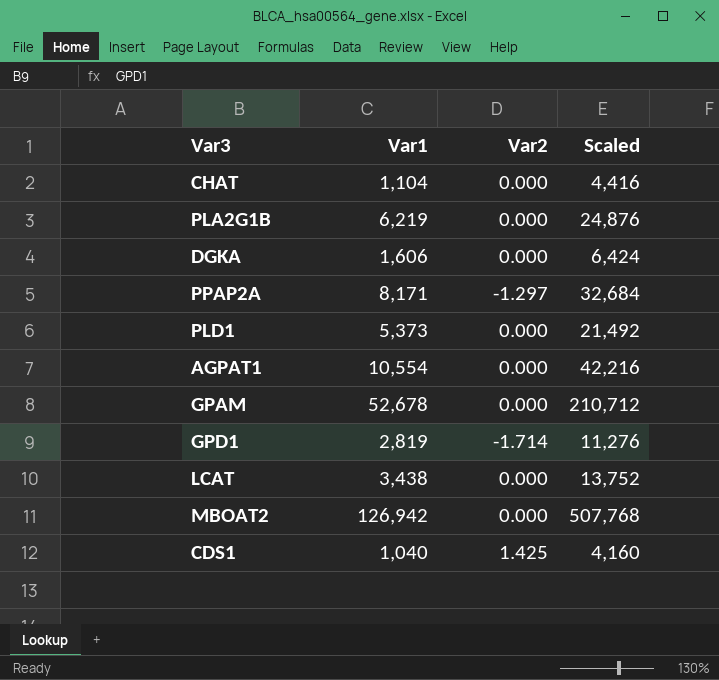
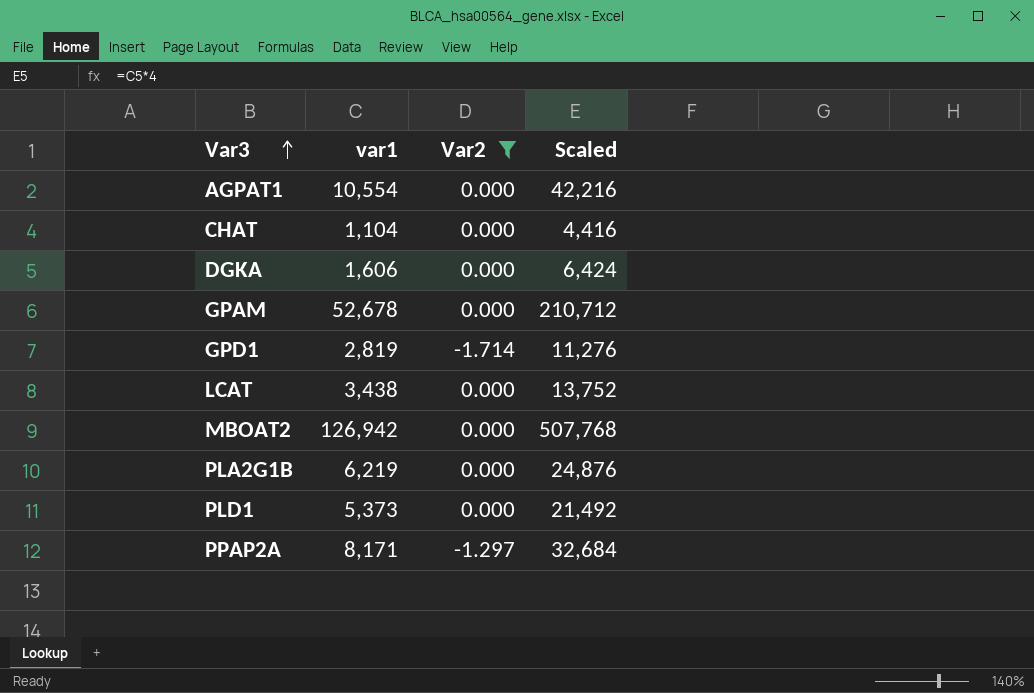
filter: none -> Var2 != 1.425
row order: none -> Var3 ascending
column name: Var1 -> var1

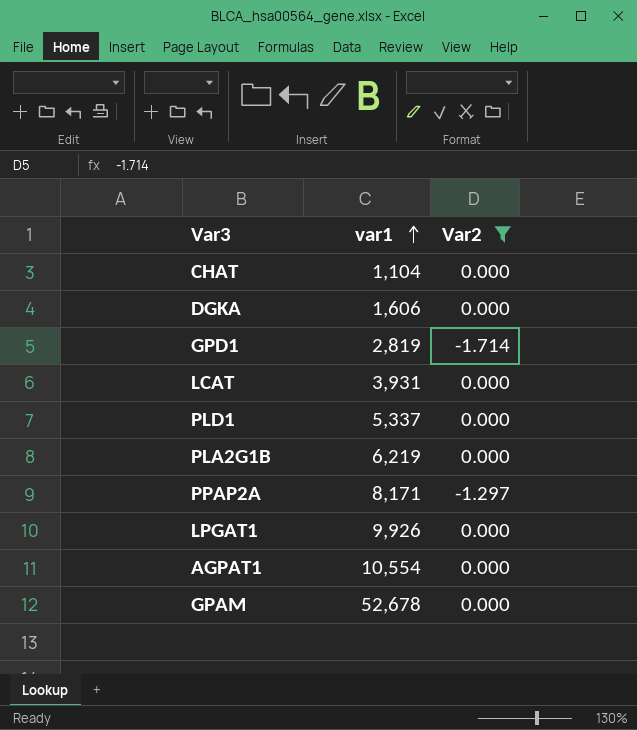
row order: Var3 ascending -> var1 ascending
column Scaled | formula: [var1] * 4 -> none
row MBOAT2: 126,942 | 0.000 | 507,768 -> none
LCAT | var1: 3,438 -> 3,931
PLD1 | var1: 5,373 -> 5,337
row LPGAT1: none -> 9,926 | 0.000

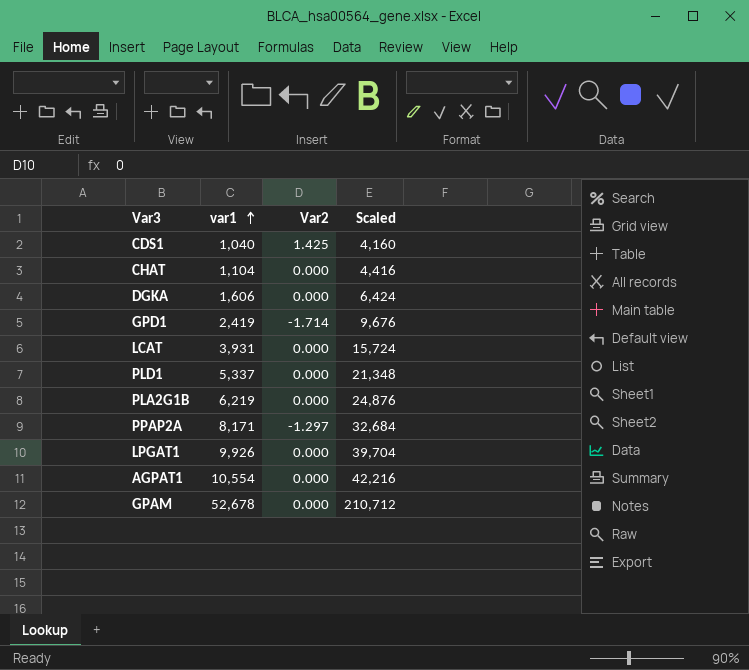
filter: Var2 != 1.425 -> none
column Scaled | formula: none -> [var1] * 4
GPD1 | var1: 2,819 -> 2,419

